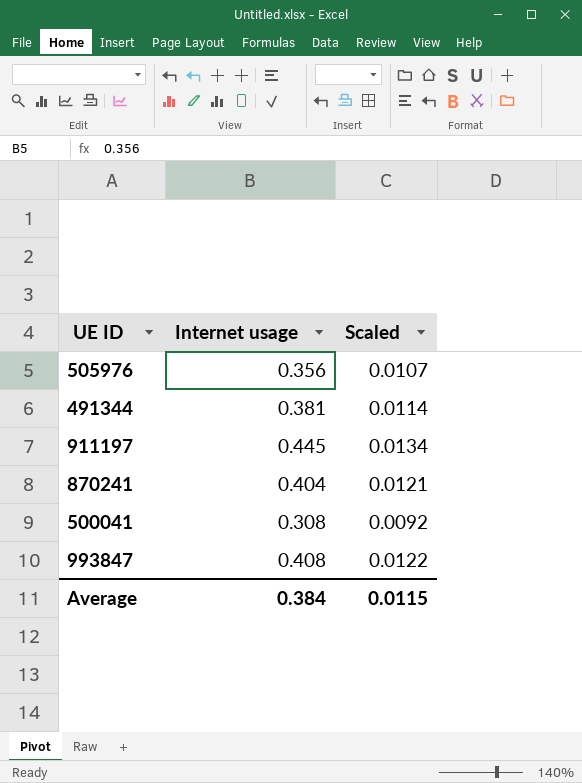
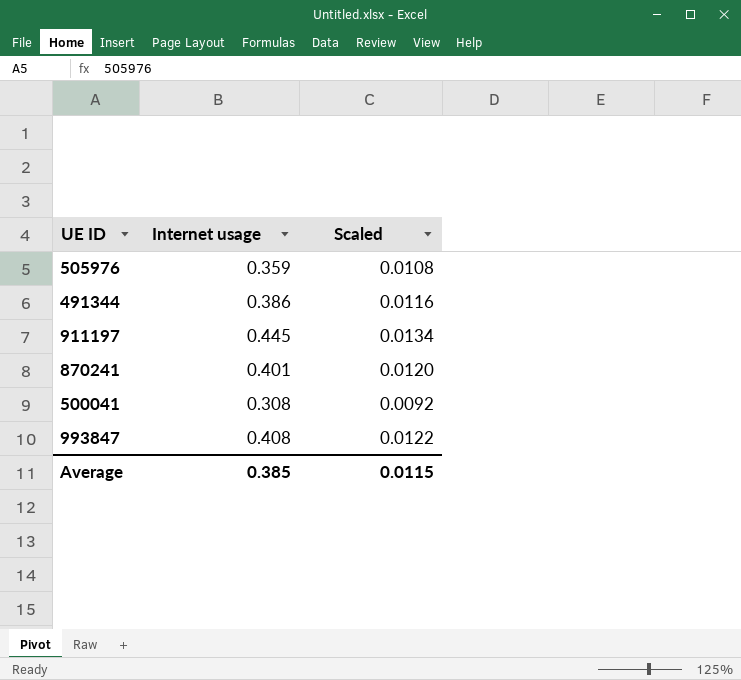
505976 | Internet usage: 0.356 -> 0.359
505976 | Scaled: 0.0107 -> 0.0108
491344 | Internet usage: 0.381 -> 0.386
491344 | Scaled: 0.0114 -> 0.0116
870241 | Internet usage: 0.404 -> 0.401
870241 | Scaled: 0.0121 -> 0.0120
Average | Internet usage: 0.384 -> 0.385

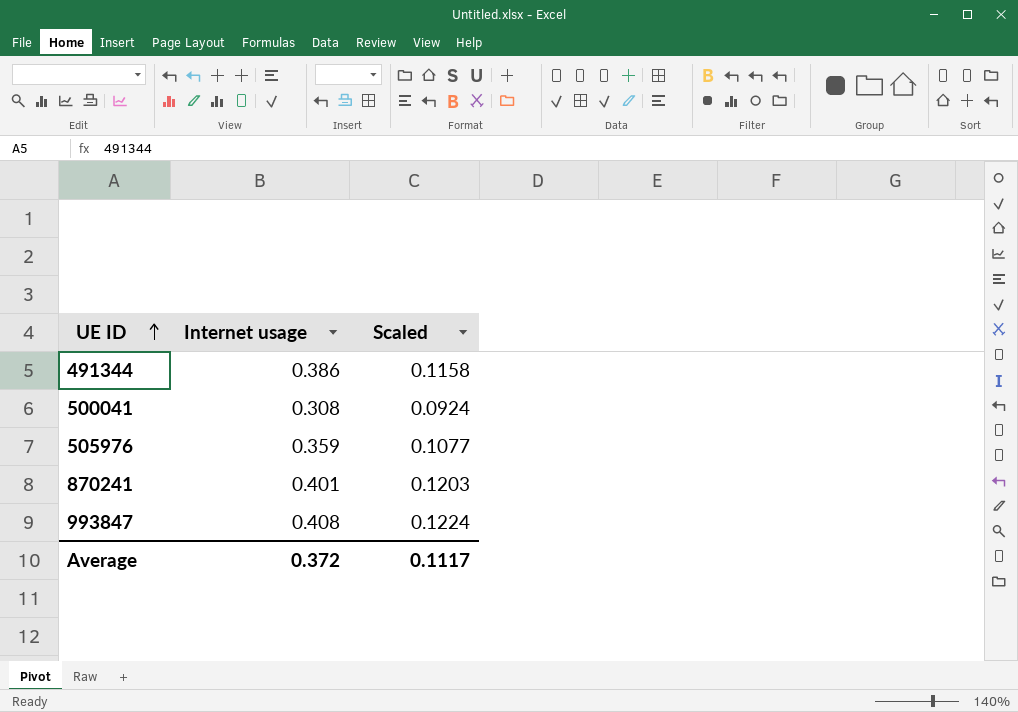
row order: none -> UE ID ascending
column Scaled | formula: [Internet usage] * 0.03 -> [Internet usage] * 0.3
row 911197: 0.445 | 0.0134 -> none
Average | Internet usage: 0.385 -> 0.372
Average | Scaled: 0.0115 -> 0.1117

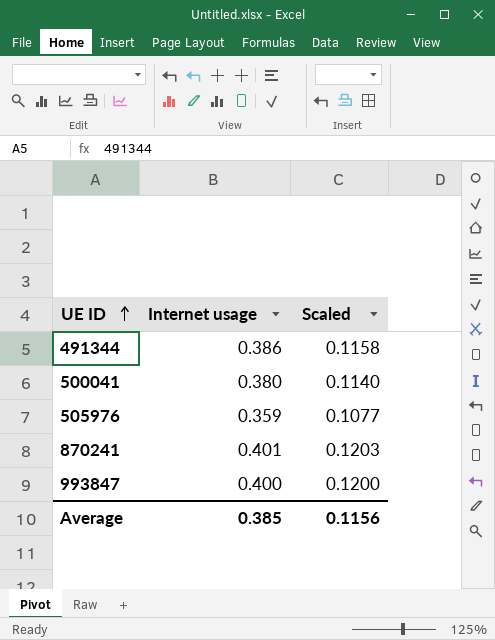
500041 | Internet usage: 0.308 -> 0.380
500041 | Scaled: 0.0924 -> 0.1140
993847 | Internet usage: 0.408 -> 0.400
993847 | Scaled: 0.1224 -> 0.1200
Average | Internet usage: 0.372 -> 0.385
Average | Scaled: 0.1117 -> 0.1156

